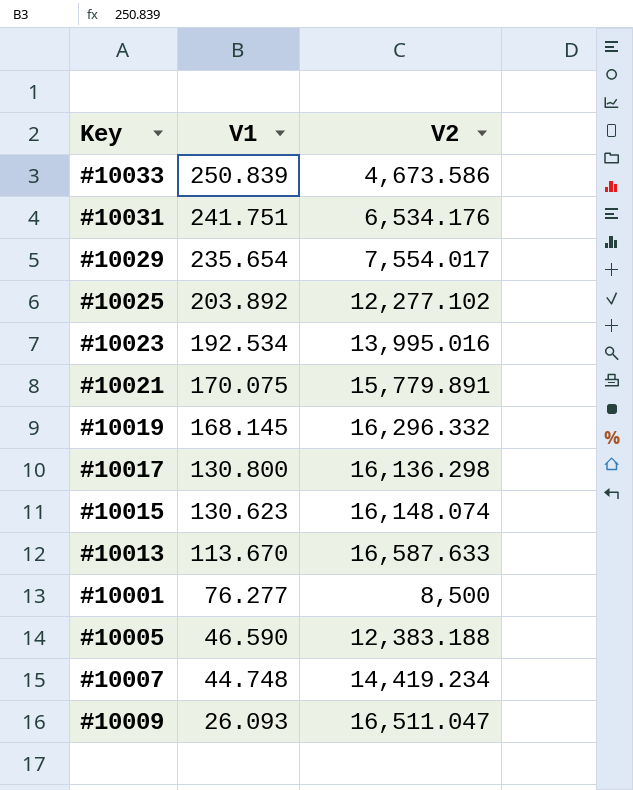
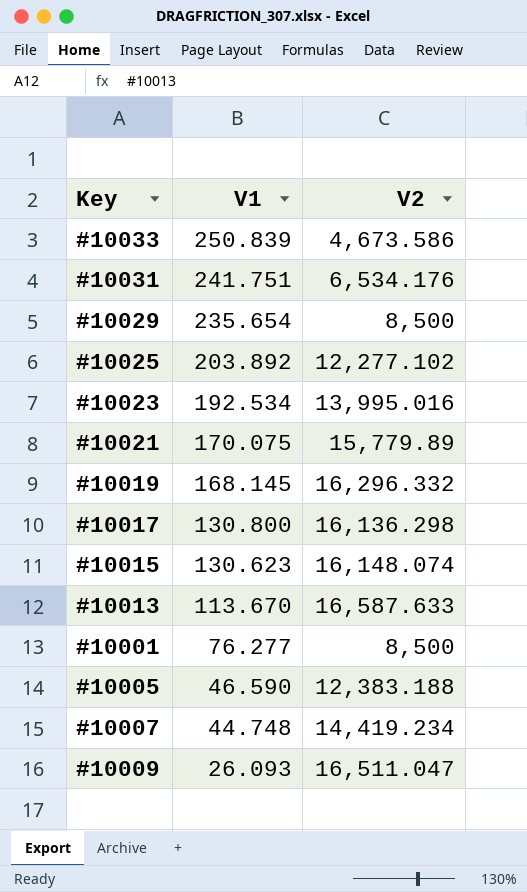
#10029 | V2: 7,554.017 -> 8,500
#10021 | V2: 15,779.891 -> 15,779.89

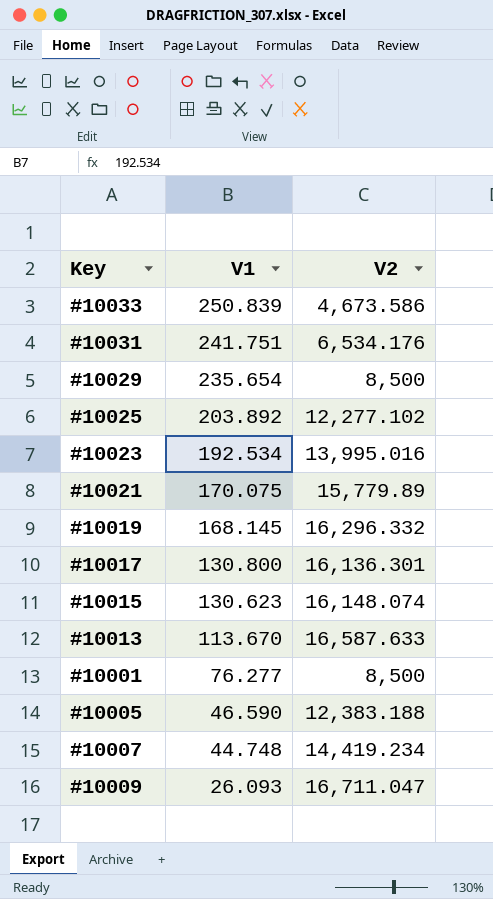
#10017 | V2: 16,136.298 -> 16,136.301
#10009 | V2: 16,511.047 -> 16,711.047

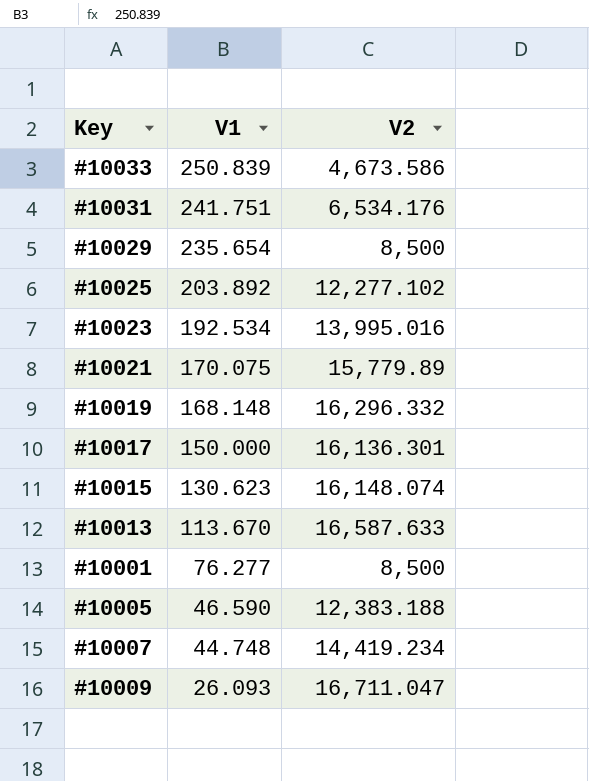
#10019 | V1: 168.145 -> 168.148
#10017 | V1: 130.800 -> 150.000

